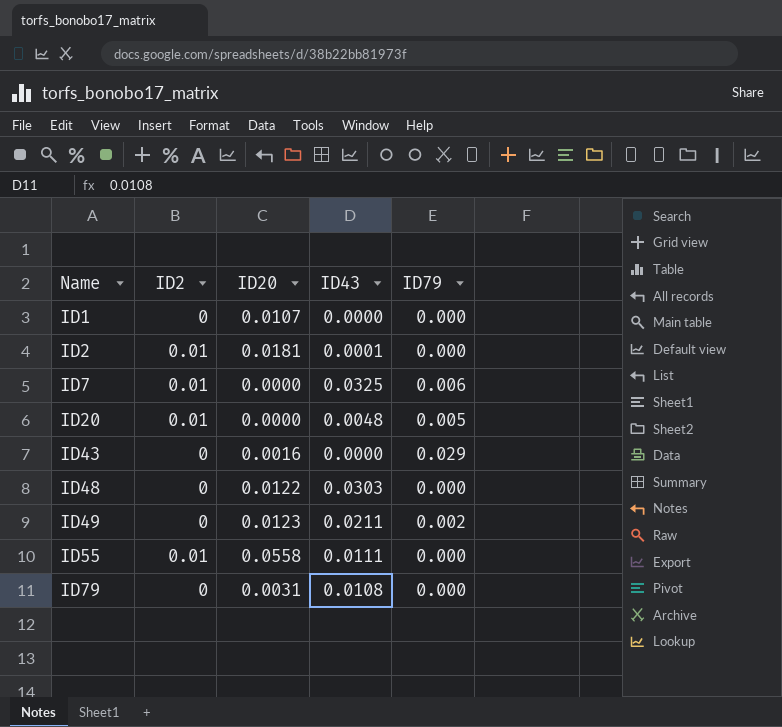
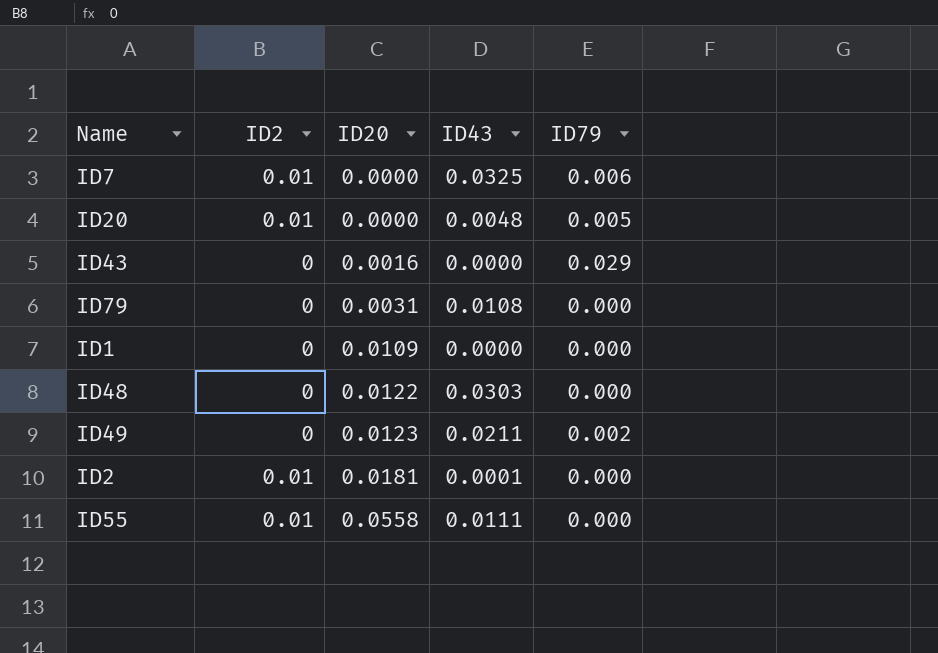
row order: Name ascending -> ID20 ascending
ID1 | ID20: 0.0107 -> 0.0109

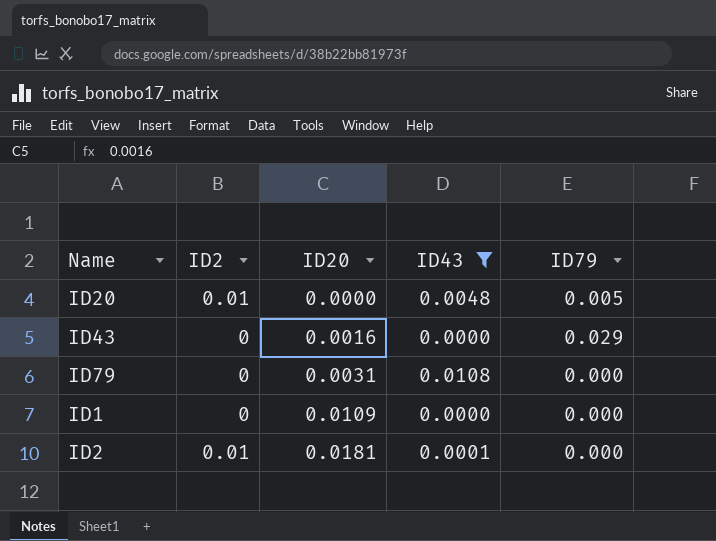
filter: none -> ID43 <= 0.0108

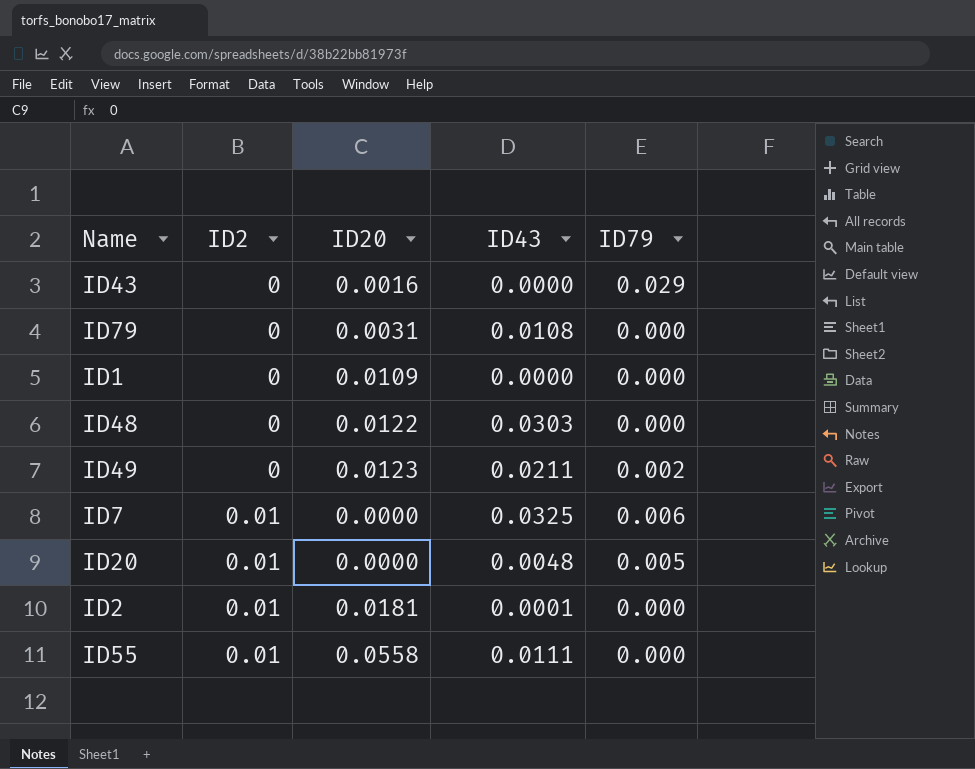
filter: ID43 <= 0.0108 -> none
row order: ID20 ascending -> ID2 ascending

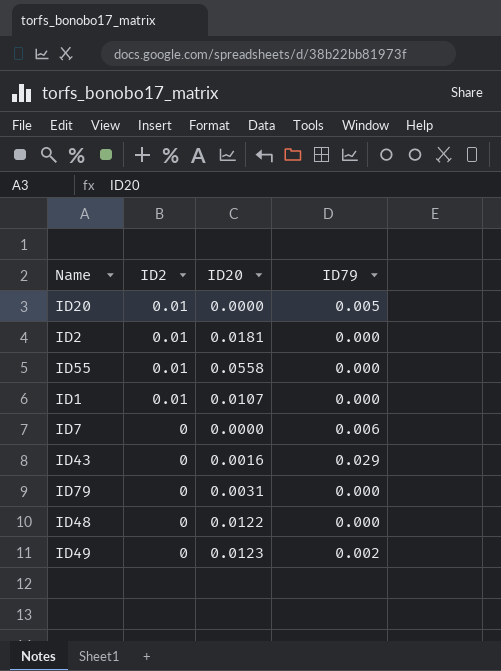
row order: ID2 ascending -> ID2 descending
column ID43 | position: 4 -> none
ID1 | ID2: 0 -> 0.01
ID1 | ID20: 0.0109 -> 0.0107
ID7 | ID2: 0.01 -> 0

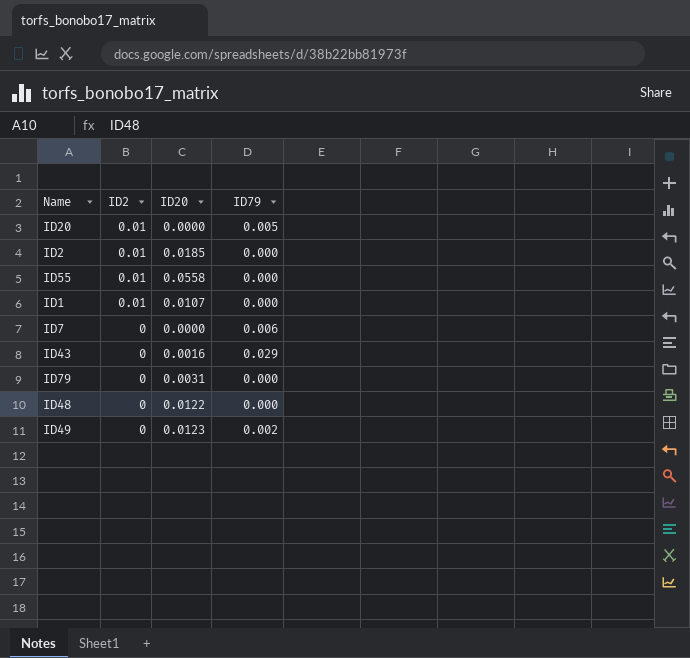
ID2 | ID20: 0.0181 -> 0.0185

